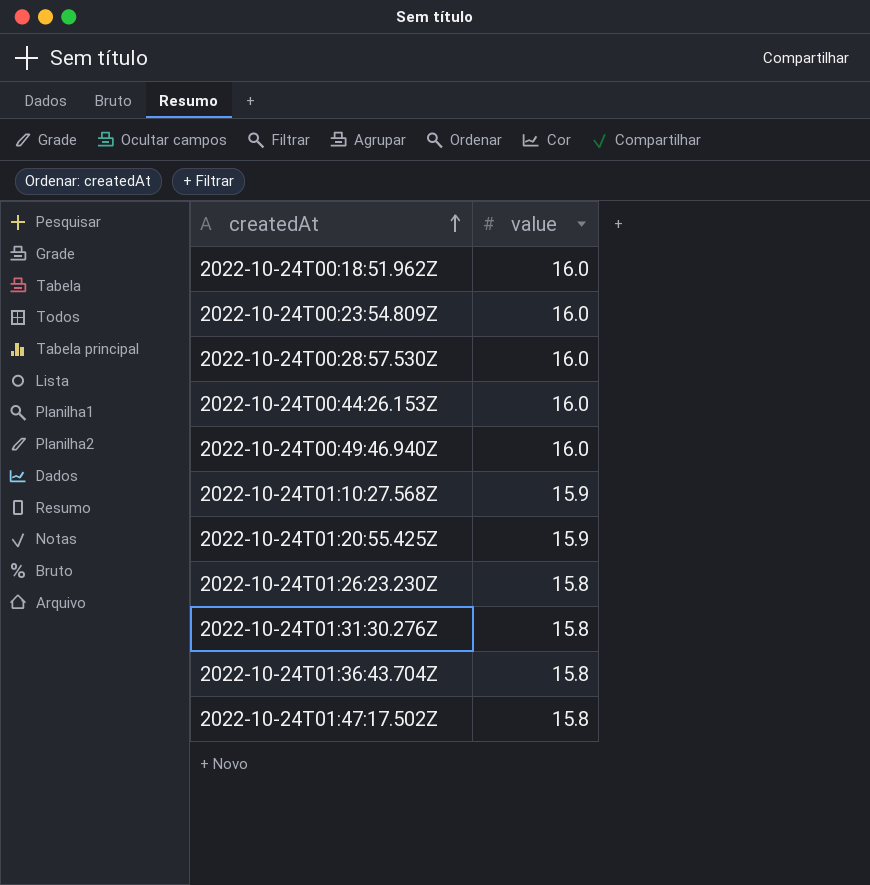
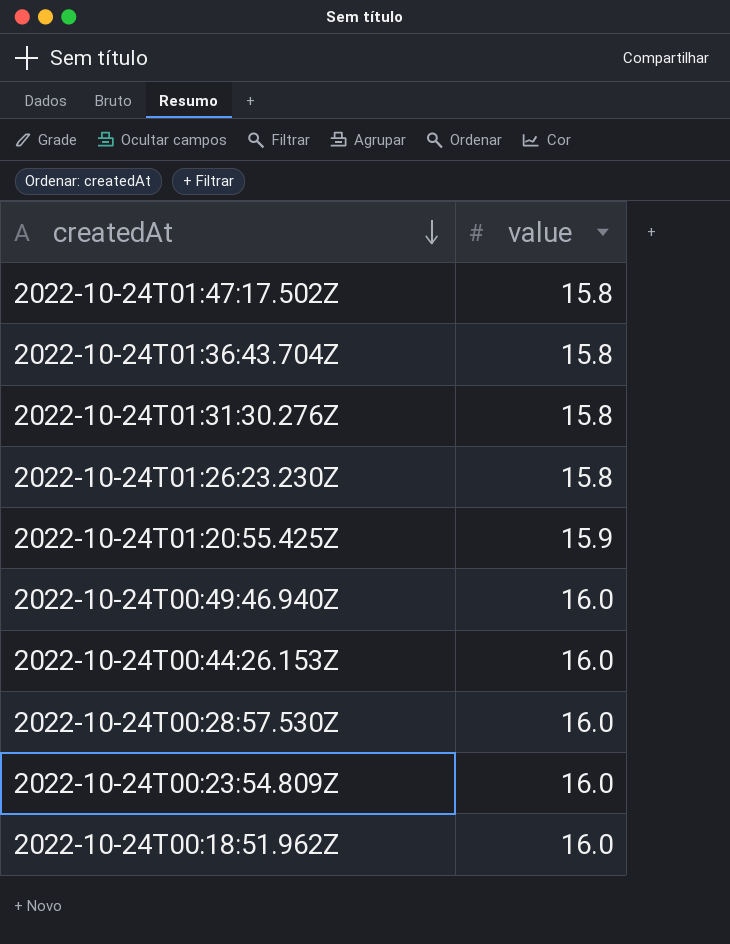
row order: createdAt ascending -> createdAt descending
row 2022-10-24T01:10:27.568Z: 15.9 -> none

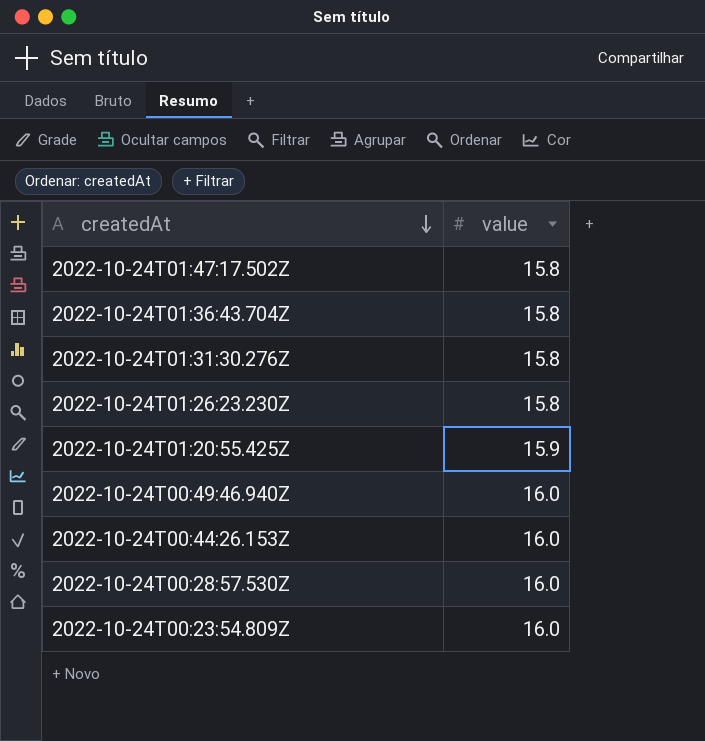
row 2022-10-24T00:18:51.962Z: 16.0 -> none

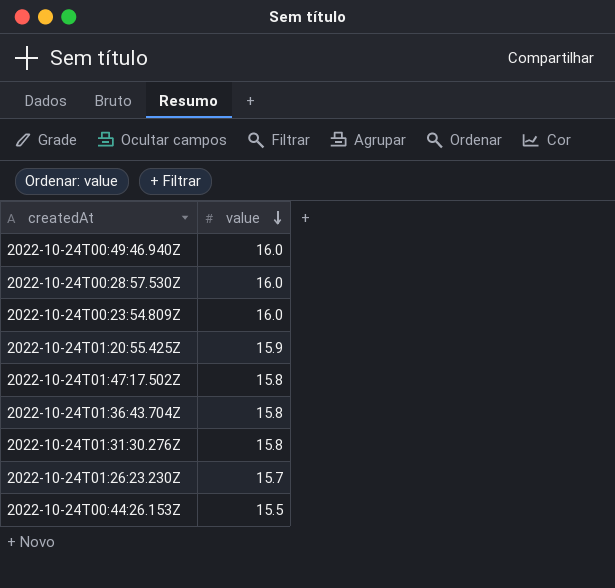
row order: createdAt descending -> value descending
2022-10-24T01:26:23.230Z | value: 15.8 -> 15.7
2022-10-24T00:44:26.153Z | value: 16.0 -> 15.5

